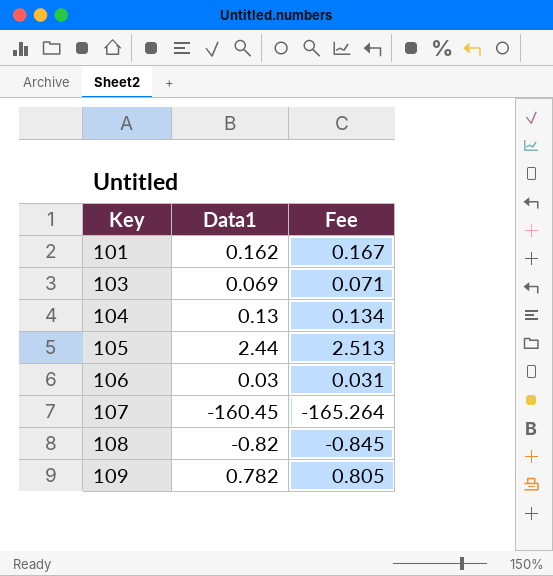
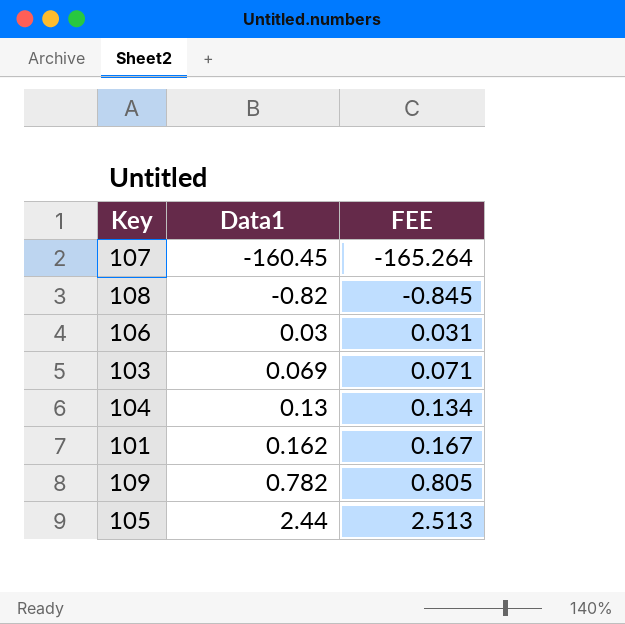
row order: Key ascending -> Data1 ascending
column name: Fee -> FEE

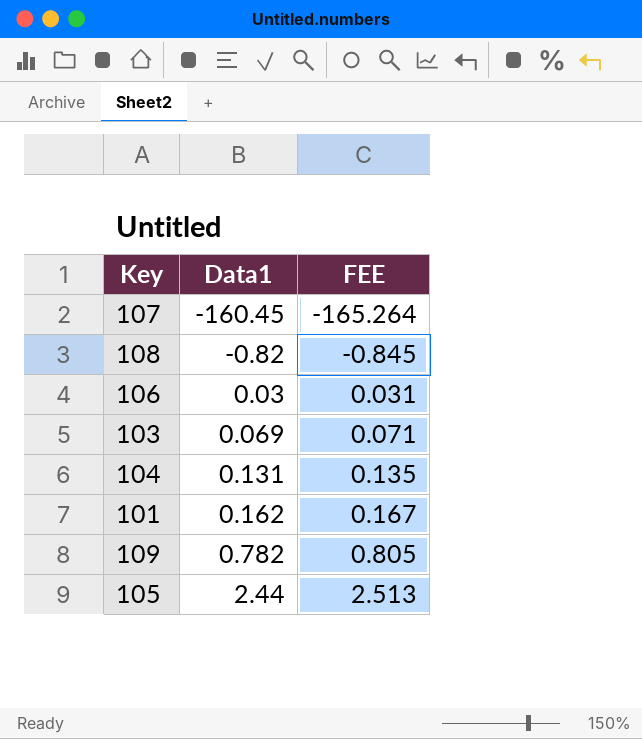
104 | Data1: 0.13 -> 0.131
104 | FEE: 0.134 -> 0.135

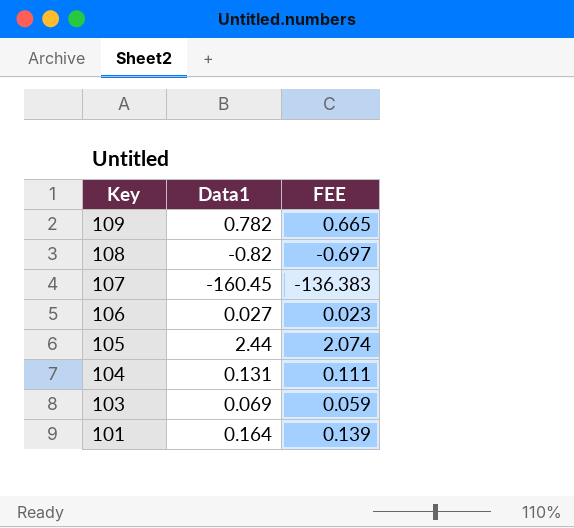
row order: Data1 ascending -> Key descending
column FEE | formula: [Data1] * 1.03 -> [Data1] * 0.85
106 | Data1: 0.03 -> 0.027
101 | Data1: 0.162 -> 0.164

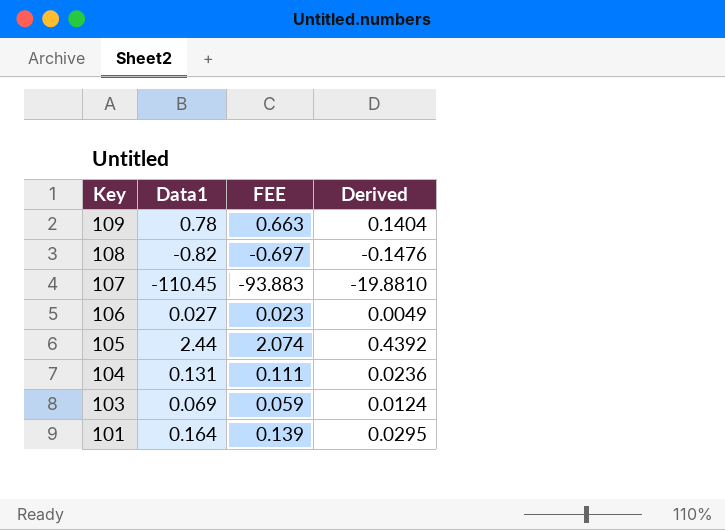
column Derived | formula: none -> [Data1] * 0.18
109 | Data1: 0.782 -> 0.78
109 | FEE: 0.665 -> 0.663
107 | Data1: -160.45 -> -110.45
107 | FEE: -136.383 -> -93.883

